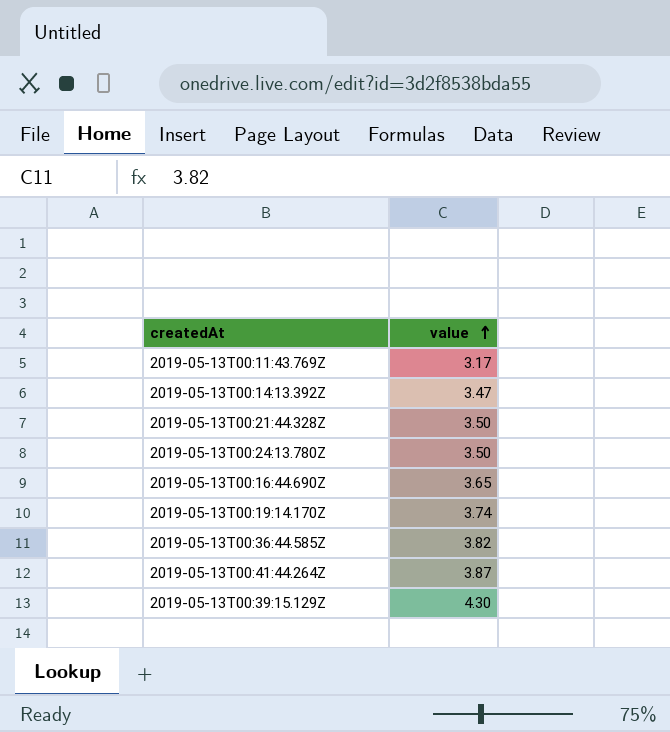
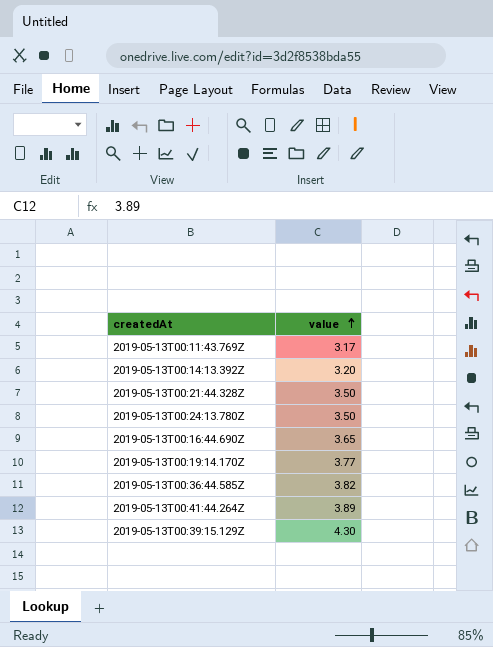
2019-05-13T00:14:13.392Z | value: 3.47 -> 3.20
2019-05-13T00:19:14.170Z | value: 3.74 -> 3.77
2019-05-13T00:41:44.264Z | value: 3.87 -> 3.89

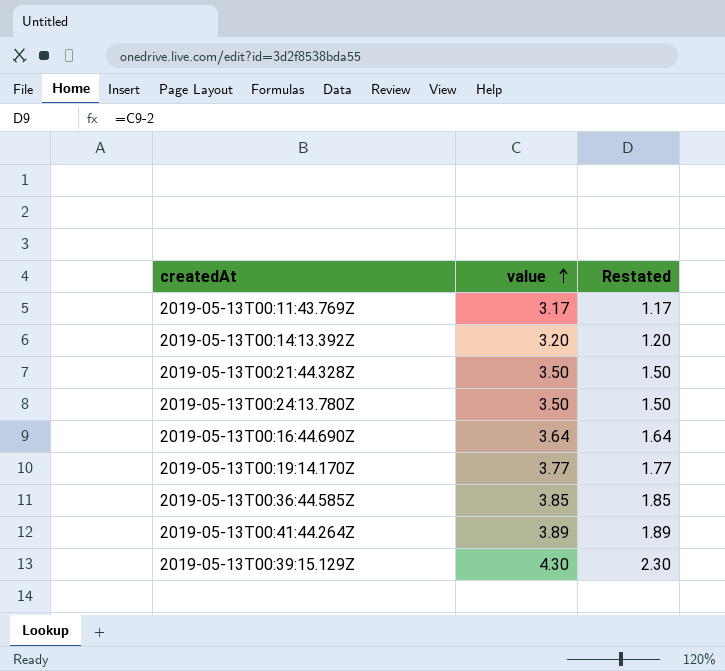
column Restated | formula: none -> [value] - 2
2019-05-13T00:16:44.690Z | value: 3.65 -> 3.64
2019-05-13T00:36:44.585Z | value: 3.82 -> 3.85

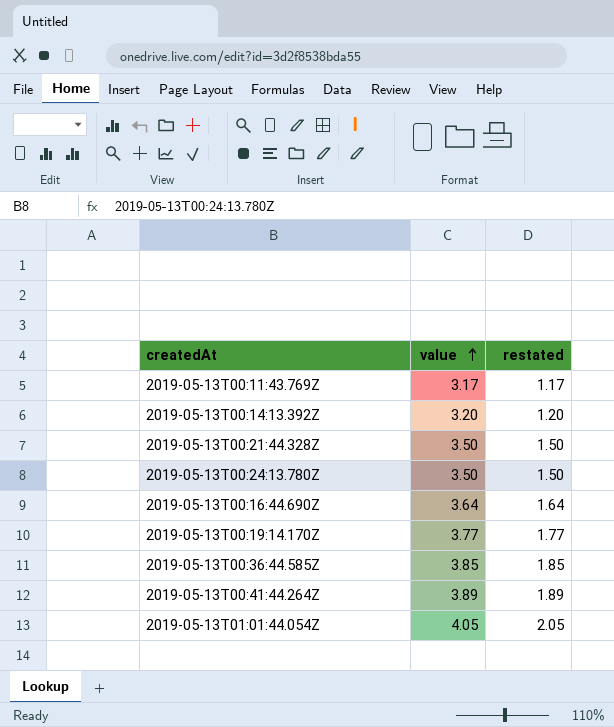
column name: Restated -> restated
row 2019-05-13T00:39:15.129Z: 4.30 | 2.30 -> none
row 2019-05-13T01:01:44.054Z: none -> 4.05 | 2.05

